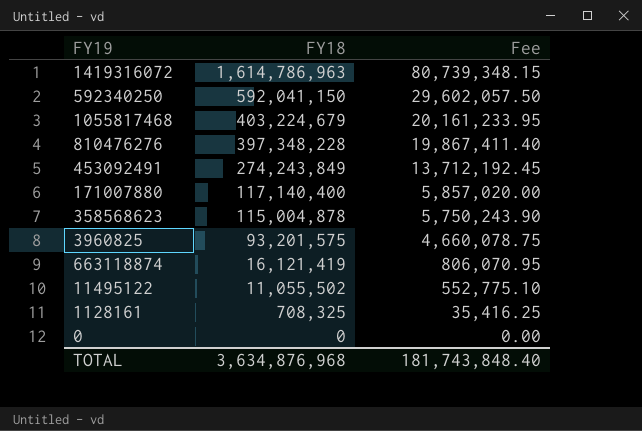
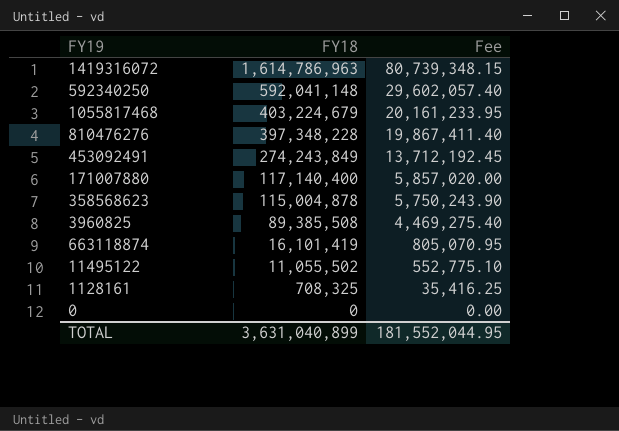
592340250 | FY18: 592,041,150 -> 592,041,148
592340250 | Fee: 29,602,057.50 -> 29,602,057.40
3960825 | FY18: 93,201,575 -> 89,385,508
3960825 | Fee: 4,660,078.75 -> 4,469,275.40
663118874 | FY18: 16,121,419 -> 16,101,419
663118874 | Fee: 806,070.95 -> 805,070.95
TOTAL | FY18: 3,634,876,968 -> 3,631,040,899
TOTAL | Fee: 181,743,848.40 -> 181,552,044.95

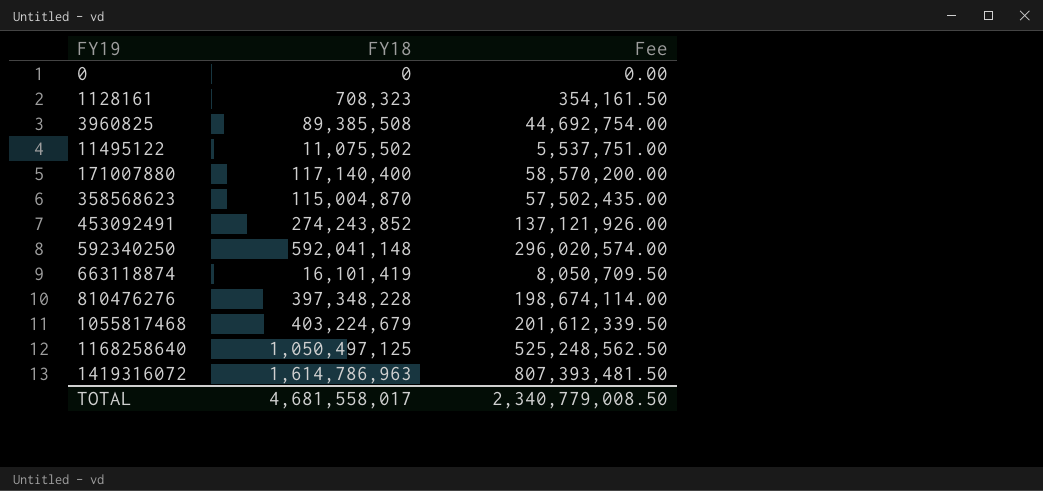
row order: FY18 descending -> FY19 ascending
column Fee | formula: [FY18] * 0.05 -> [FY18] * 0.5
1128161 | FY18: 708,325 -> 708,323
11495122 | FY18: 11,055,502 -> 11,075,502
358568623 | FY18: 115,004,878 -> 115,004,870
453092491 | FY18: 274,243,849 -> 274,243,852
row 1168258640: none -> 1,050,497,125 | 525,248,562.50
TOTAL | FY18: 3,631,040,899 -> 4,681,558,017
TOTAL | Fee: 181,552,044.95 -> 2,340,779,008.50

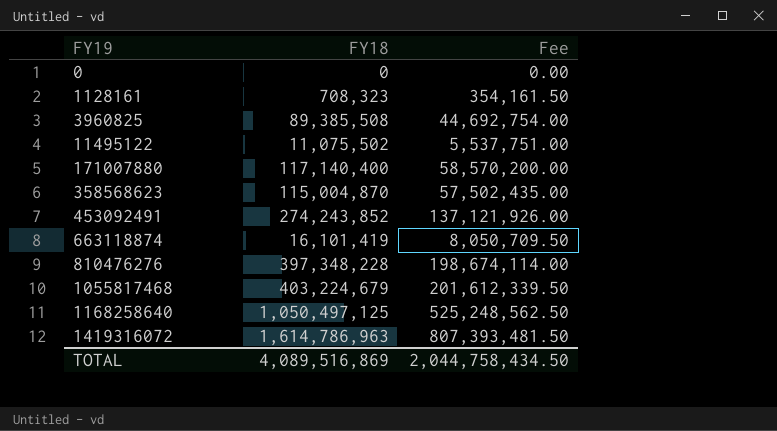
row 592340250: 592,041,148 | 296,020,574.00 -> none
TOTAL | FY18: 4,681,558,017 -> 4,089,516,869
TOTAL | Fee: 2,340,779,008.50 -> 2,044,758,434.50

